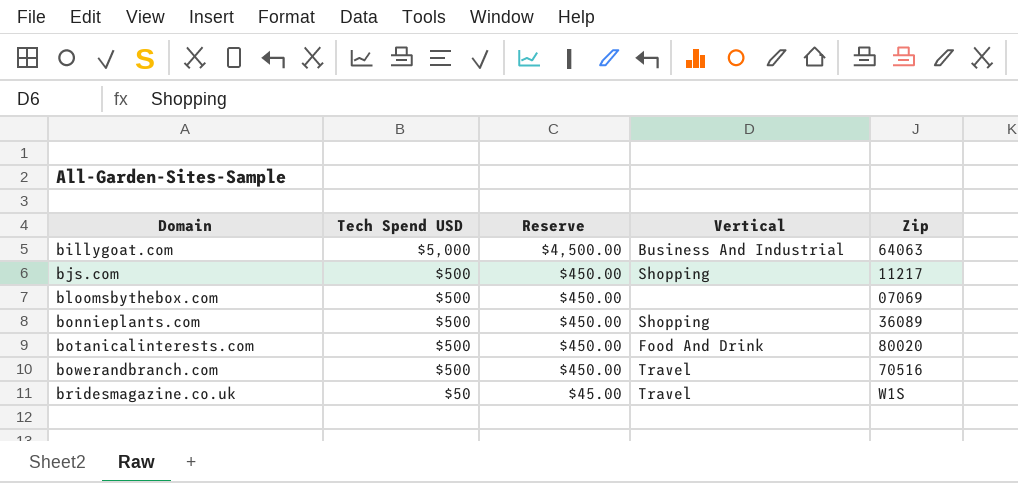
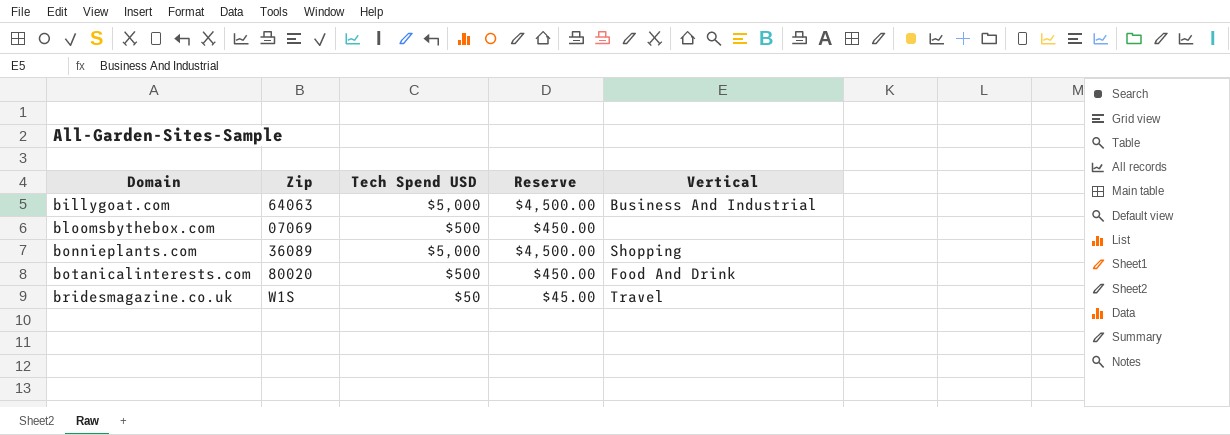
column Zip | position: 5 -> 2
row bjs.com: $500 | $450.00 | Shopping | 11217 -> none
row bowerandbranch.com: $500 | $450.00 | Travel | 70516 -> none
bonnieplants.com | Tech Spend USD: $500 -> $5,000
bonnieplants.com | Reserve: $450.00 -> $4,500.00

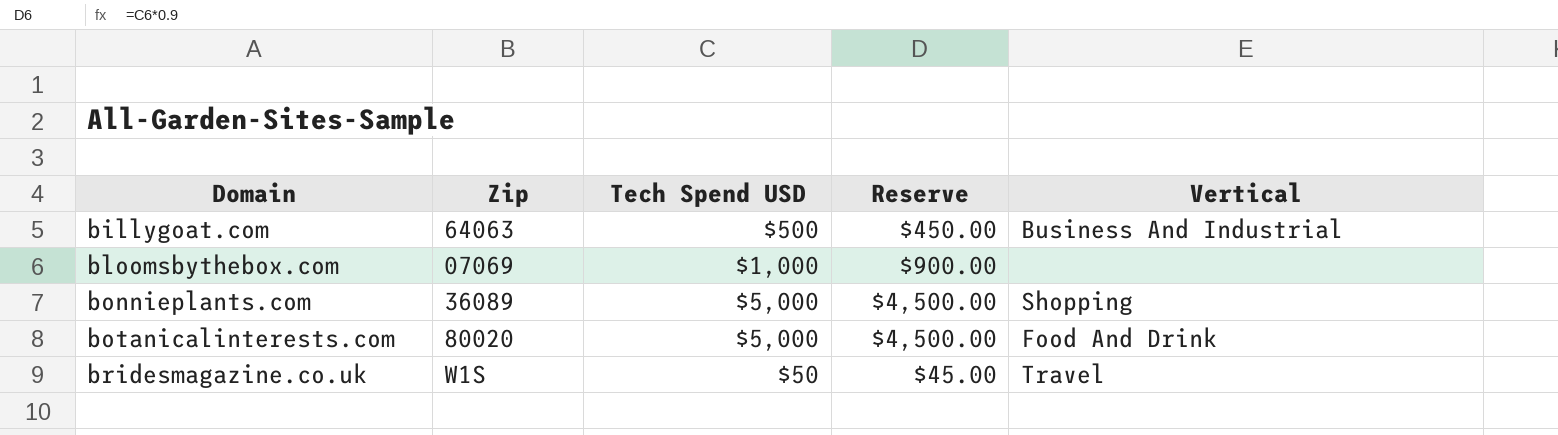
billygoat.com | Tech Spend USD: $5,000 -> $500
billygoat.com | Reserve: $4,500.00 -> $450.00
bloomsbythebox.com | Tech Spend USD: $500 -> $1,000
bloomsbythebox.com | Reserve: $450.00 -> $900.00
botanicalinterests.com | Tech Spend USD: $500 -> $5,000
botanicalinterests.com | Reserve: $450.00 -> $4,500.00

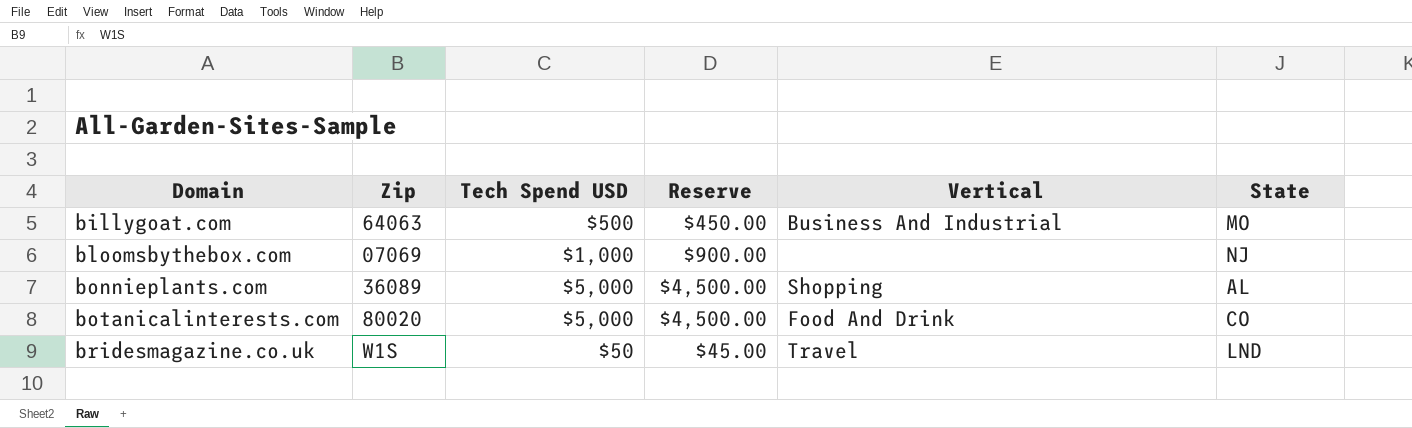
column State | position: none -> 6

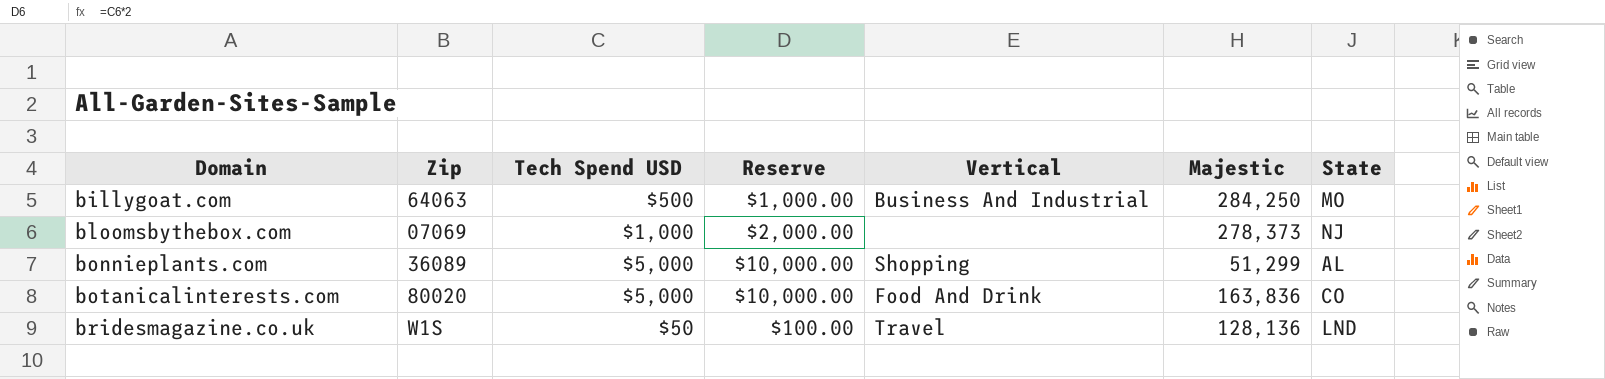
column Reserve | formula: [Tech Spend USD] * 0.9 -> [Tech Spend USD] * 2
column Majestic | position: none -> 6

